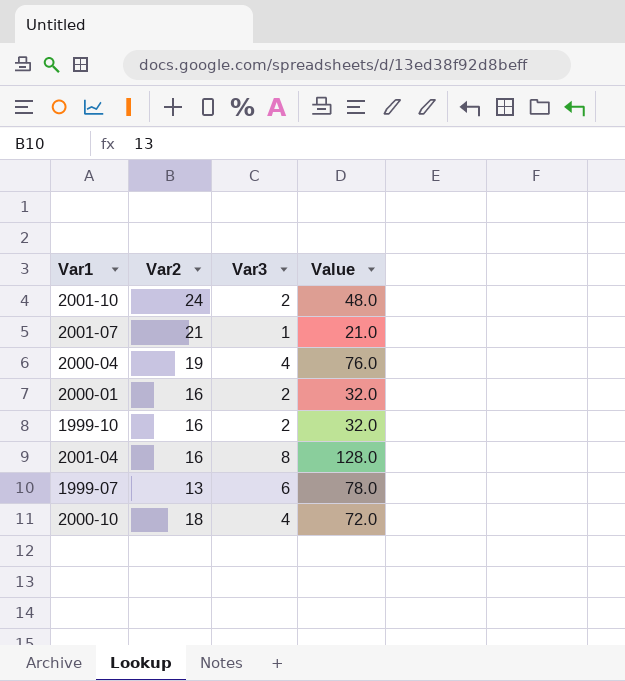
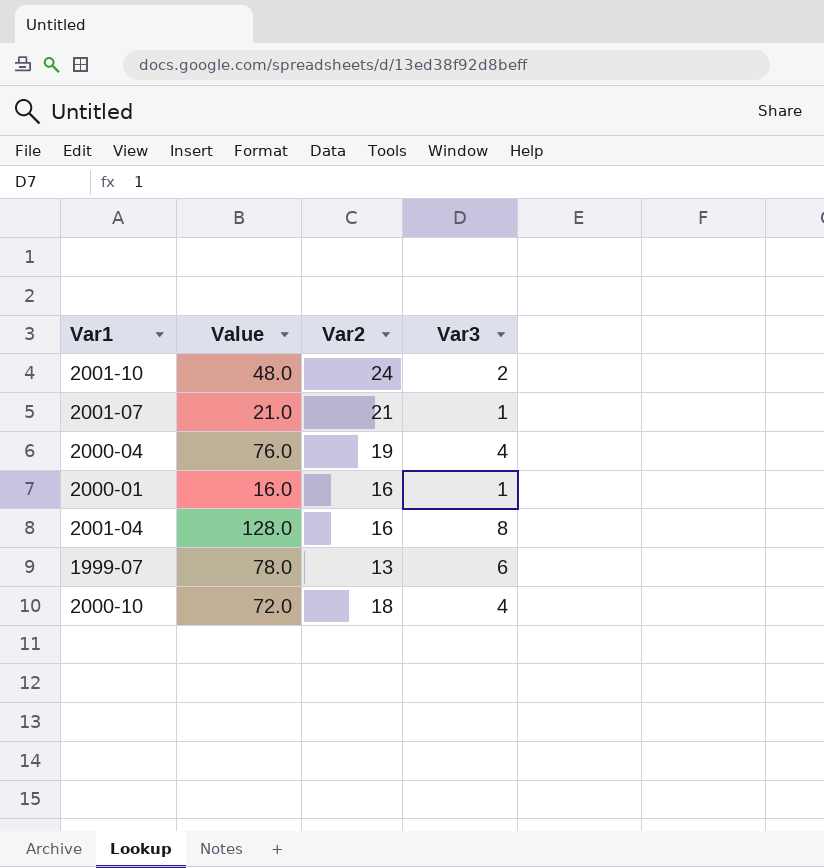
column Value | position: 4 -> 2
row 1999-10: 16 | 2 | 32.0 -> none
2000-01 | Value: 32.0 -> 16.0
2000-01 | Var3: 2 -> 1

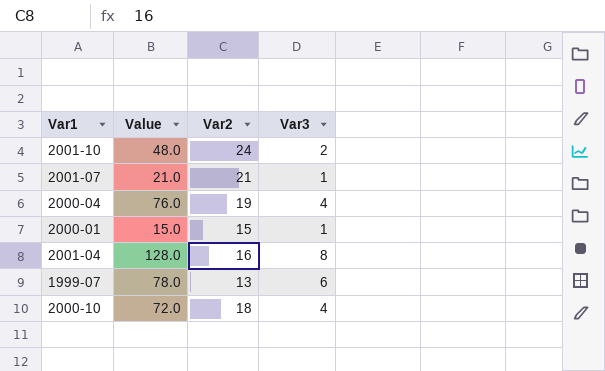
2000-01 | Value: 16.0 -> 15.0
2000-01 | Var2: 16 -> 15

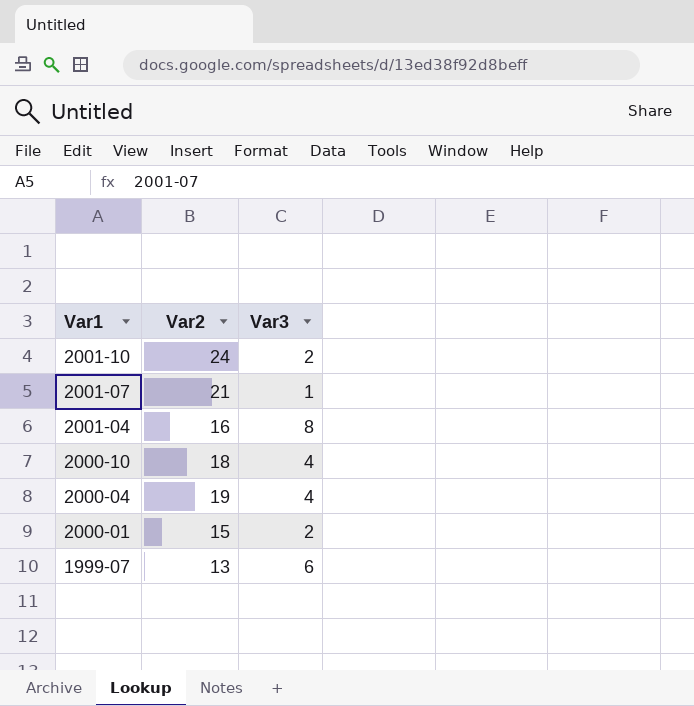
row order: none -> Var1 descending
column Value | formula: [Var2] * [Var3] -> none
2000-01 | Var3: 1 -> 2

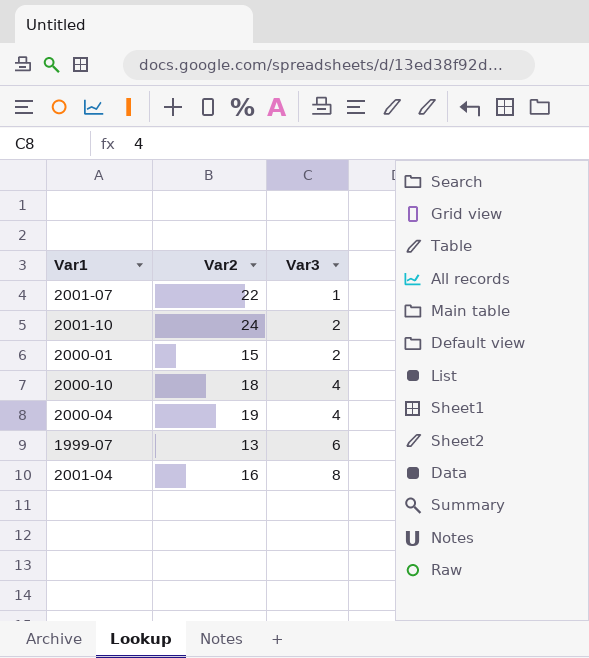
row order: Var1 descending -> Var3 ascending
2001-07 | Var2: 21 -> 22

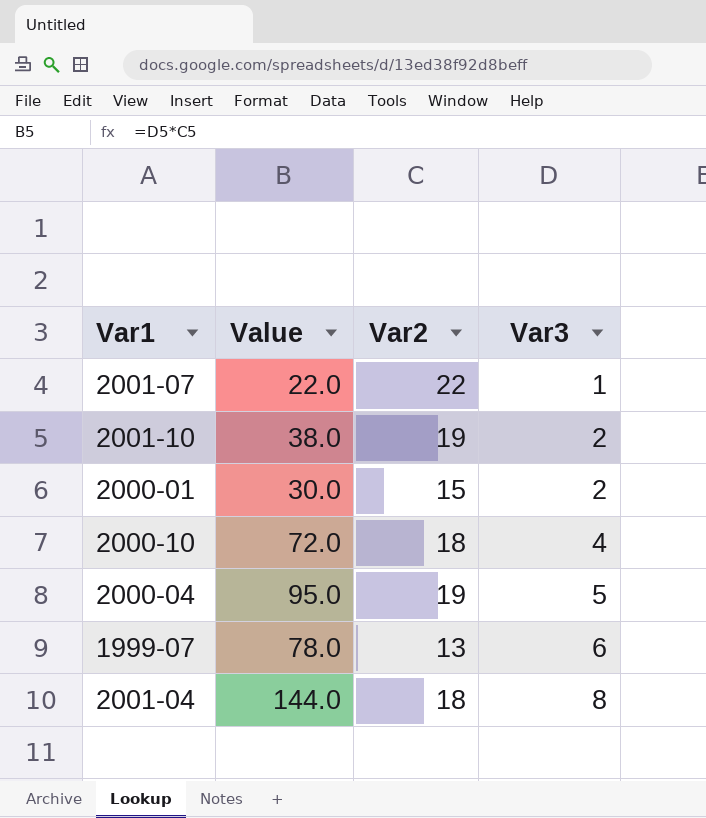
column Value | formula: none -> [Var2] * [Var3]
2001-10 | Var2: 24 -> 19
2000-04 | Var3: 4 -> 5
2001-04 | Var2: 16 -> 18

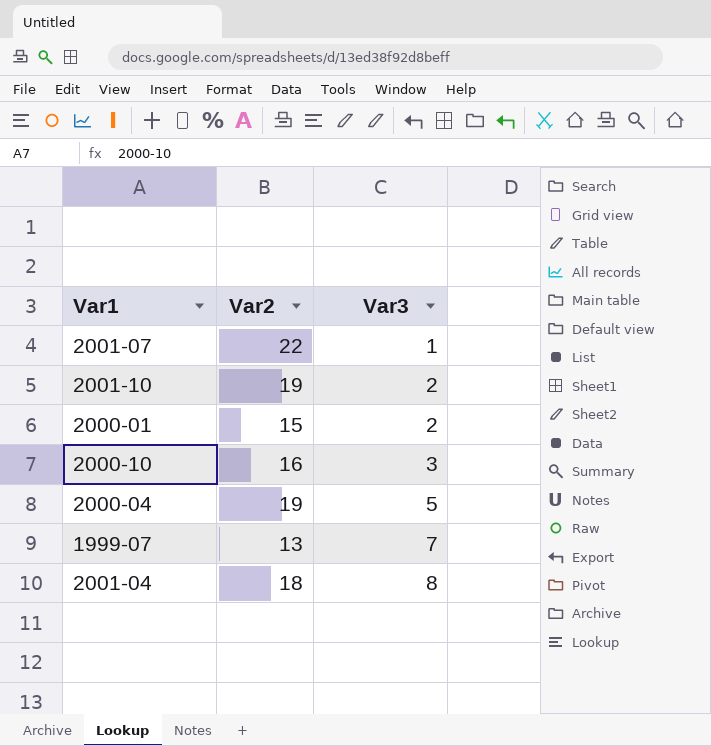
column Value | formula: [Var2] * [Var3] -> none
2000-10 | Var2: 18 -> 16
2000-10 | Var3: 4 -> 3
1999-07 | Var3: 6 -> 7

